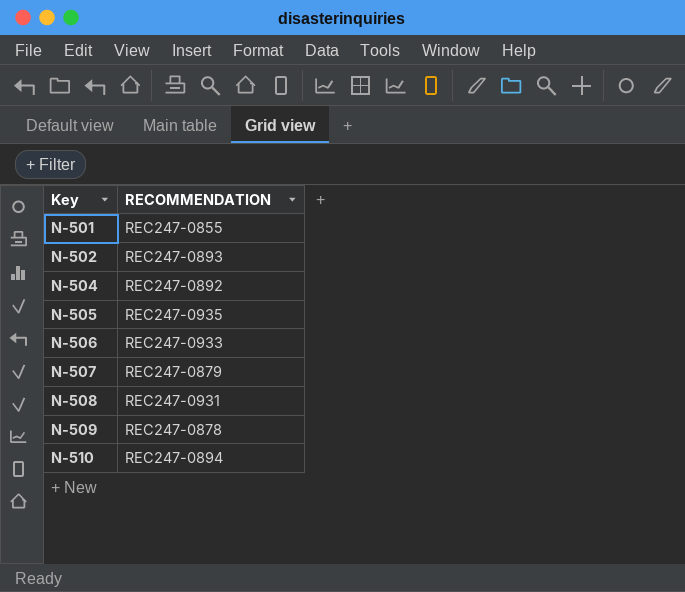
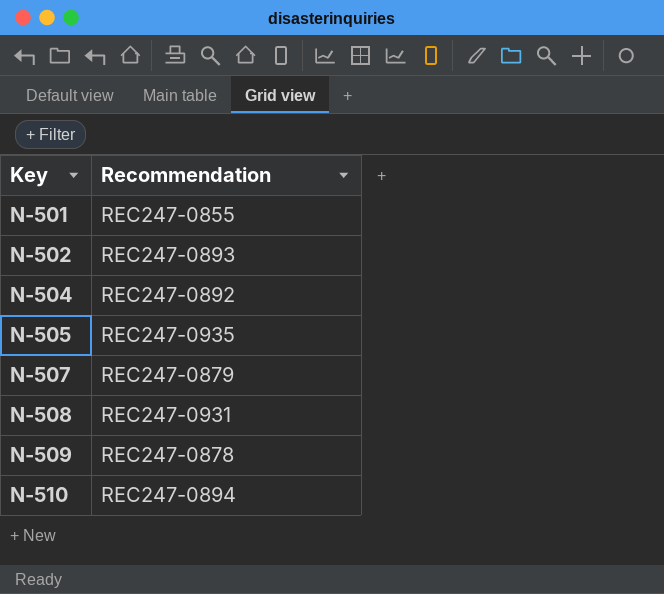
column name: RECOMMENDATION -> Recommendation
row N-506: REC247-0933 -> none

